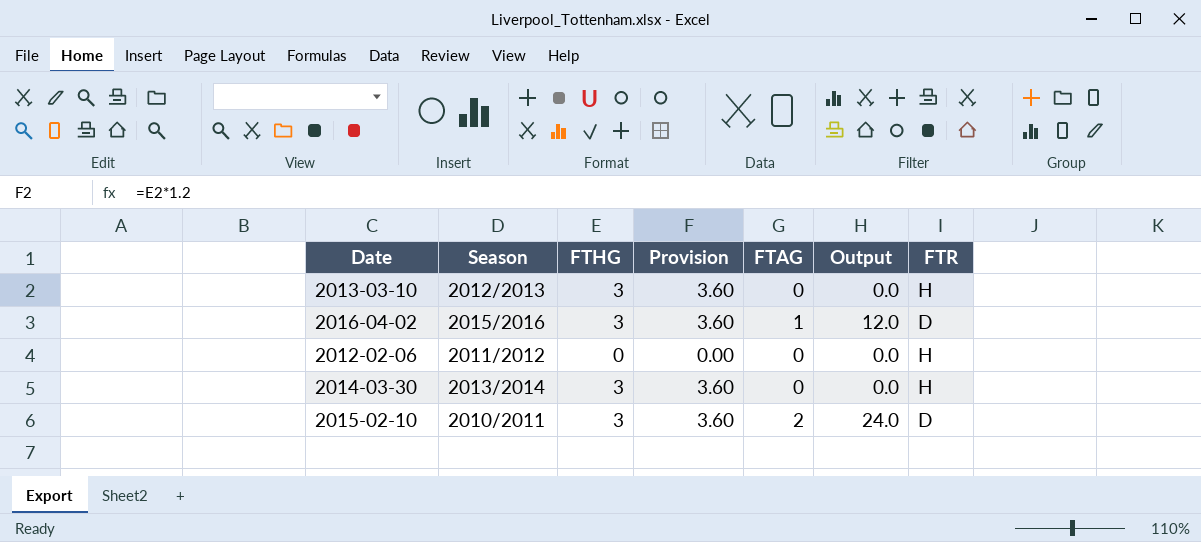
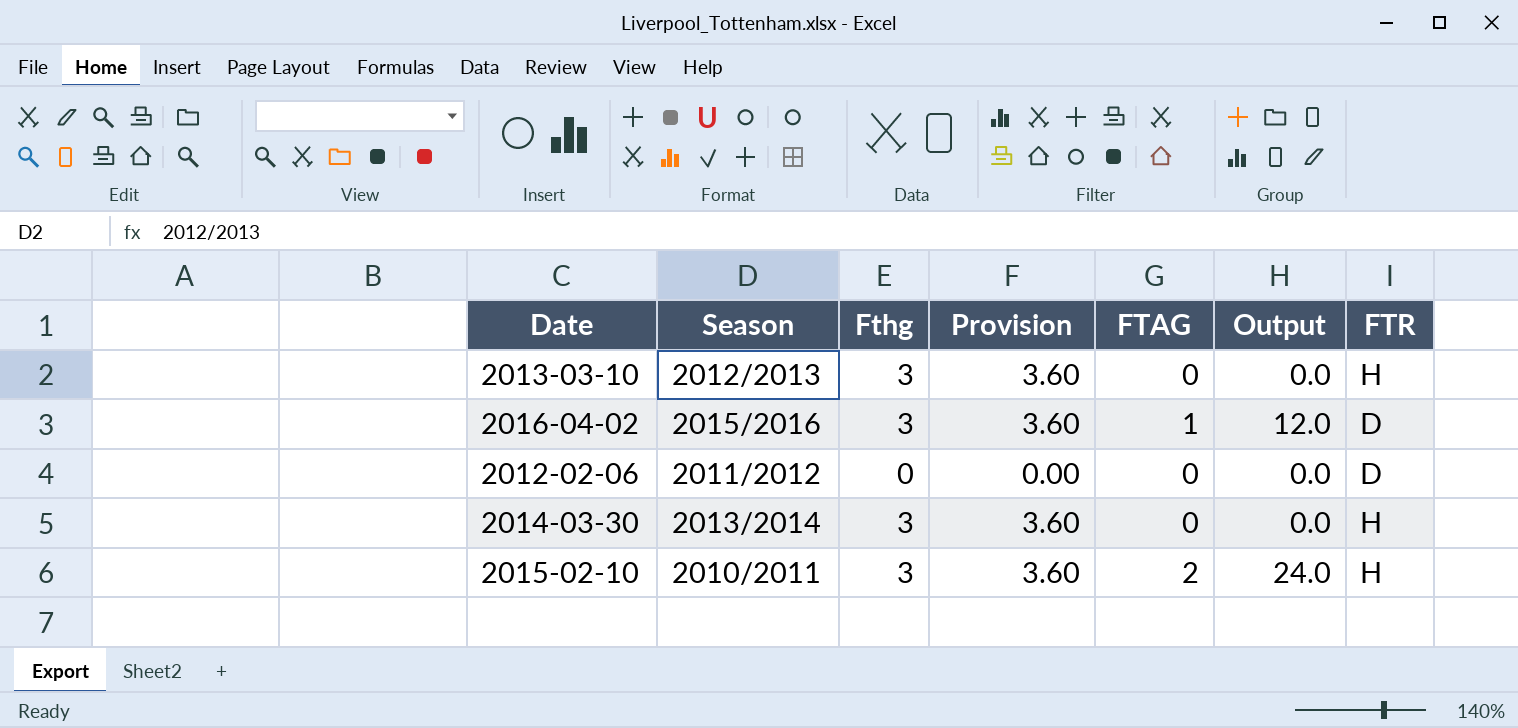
column name: FTHG -> Fthg
2012-02-06 | FTR: H -> D
2015-02-10 | FTR: D -> H

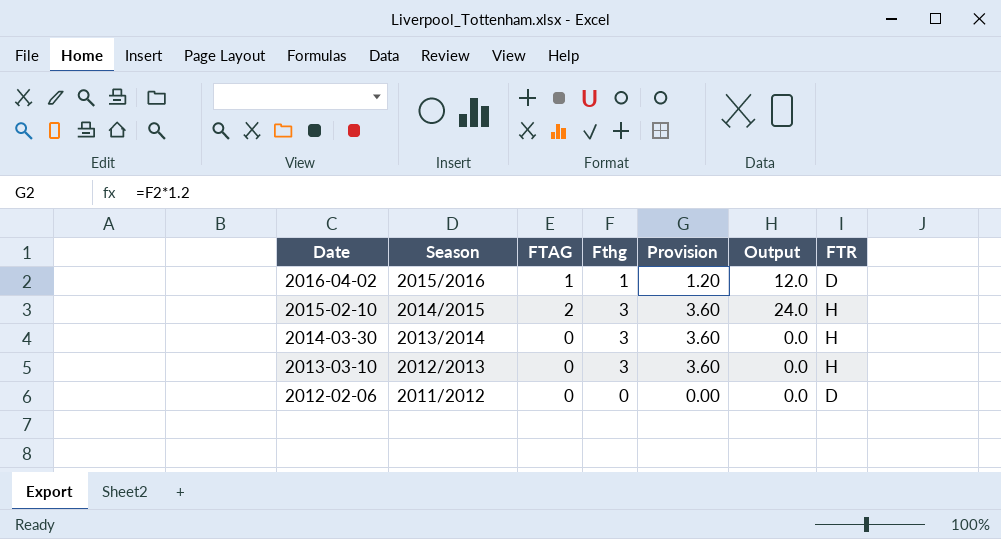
row order: none -> Date descending
column FTAG | position: 5 -> 3
2016-04-02 | Fthg: 3 -> 1
2016-04-02 | Provision: 3.60 -> 1.20
2015-02-10 | Season: 2010/2011 -> 2014/2015

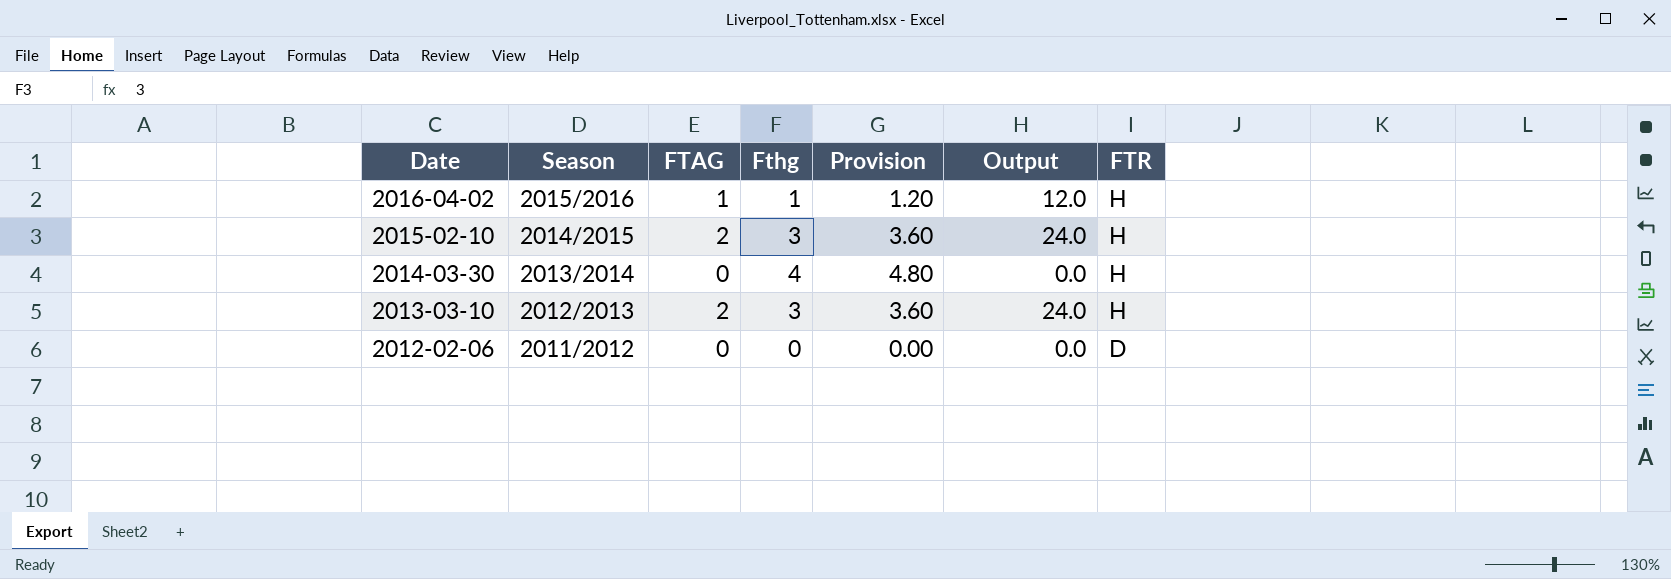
2016-04-02 | FTR: D -> H
2014-03-30 | Fthg: 3 -> 4
2014-03-30 | Provision: 3.60 -> 4.80
2013-03-10 | FTAG: 0 -> 2
2013-03-10 | Output: 0.0 -> 24.0

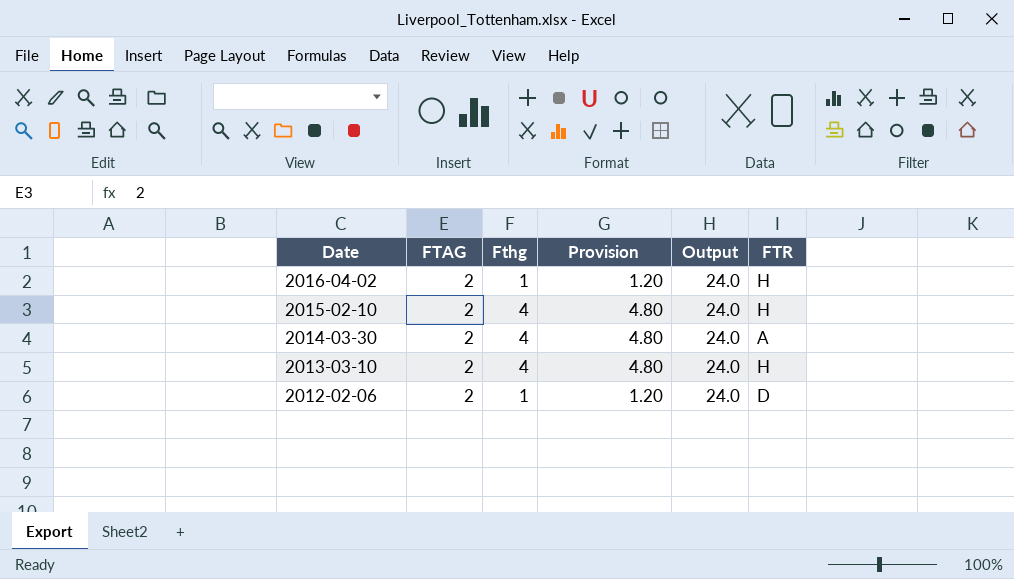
column Season | position: 2 -> none
2016-04-02 | FTAG: 1 -> 2
2016-04-02 | Output: 12.0 -> 24.0
2015-02-10 | Fthg: 3 -> 4
2015-02-10 | Provision: 3.60 -> 4.80
2014-03-30 | FTAG: 0 -> 2
2014-03-30 | Output: 0.0 -> 24.0
2014-03-30 | FTR: H -> A
2013-03-10 | Fthg: 3 -> 4
2013-03-10 | Provision: 3.60 -> 4.80
2012-02-06 | FTAG: 0 -> 2
2012-02-06 | Fthg: 0 -> 1
2012-02-06 | Provision: 0.00 -> 1.20
2012-02-06 | Output: 0.0 -> 24.0

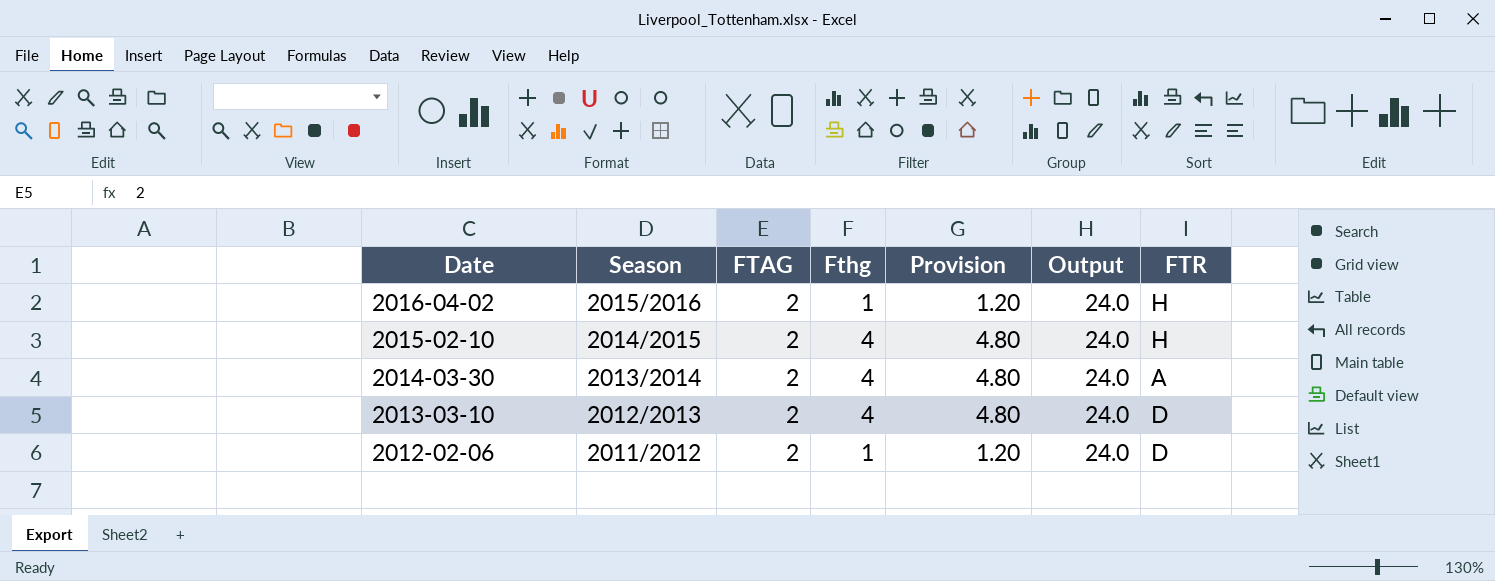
column Season | position: none -> 2
2013-03-10 | FTR: H -> D

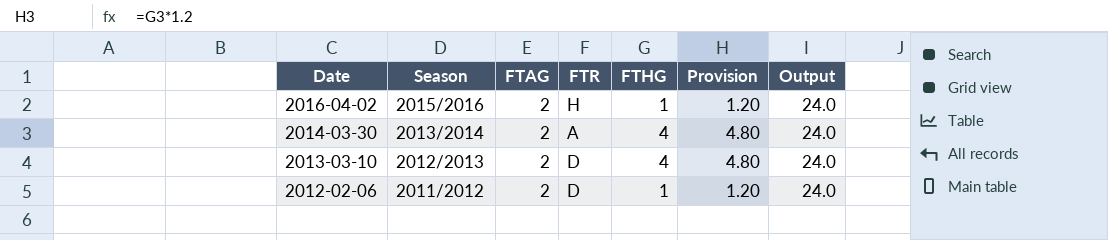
column FTR | position: 7 -> 4
column name: Fthg -> FTHG
row 2015-02-10: 2014/2015 | 2 | 4 | 4.80 | 24.0 | H -> none

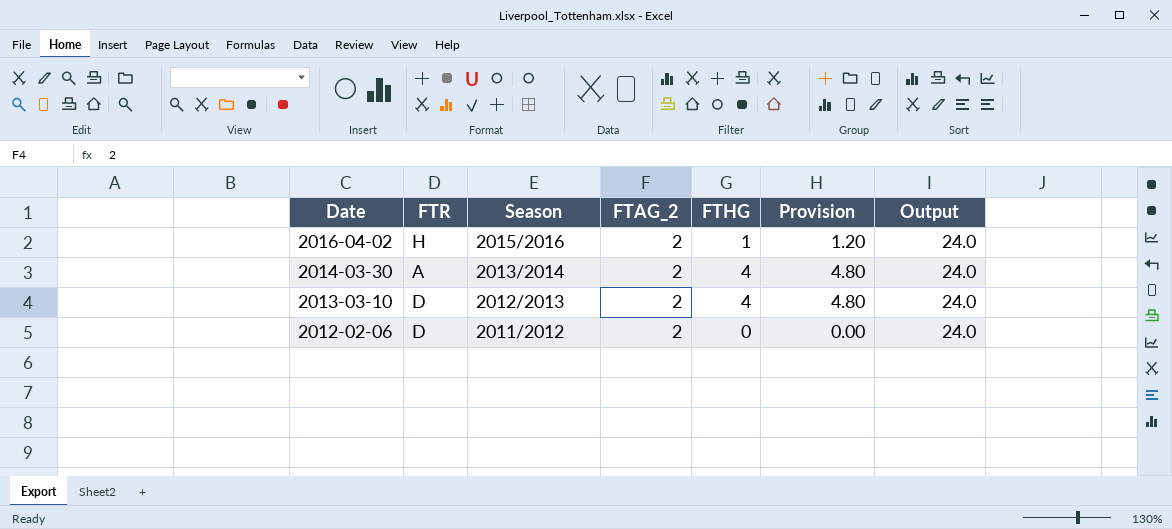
column FTR | position: 4 -> 2
column name: FTAG -> FTAG_2
2012-02-06 | FTHG: 1 -> 0
2012-02-06 | Provision: 1.20 -> 0.00

